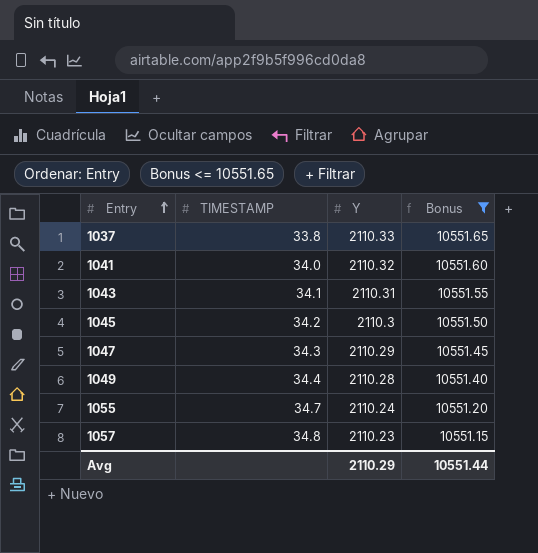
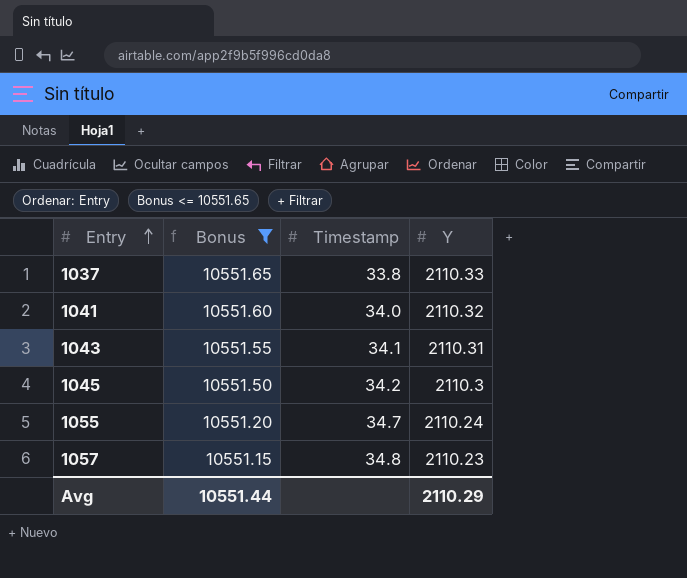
column Bonus | position: 4 -> 2
column name: TIMESTAMP -> Timestamp
row 1047: 34.3 | 2110.29 | 10551.45 -> none
row 1049: 34.4 | 2110.28 | 10551.40 -> none

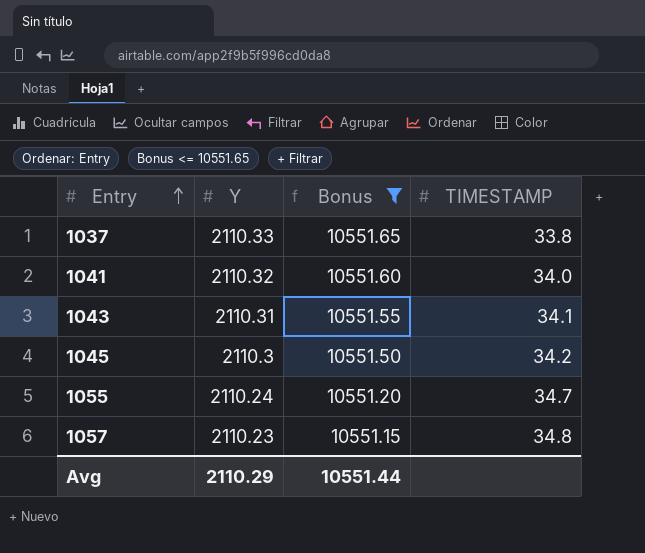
column Y | position: 4 -> 2
column name: Timestamp -> TIMESTAMP

